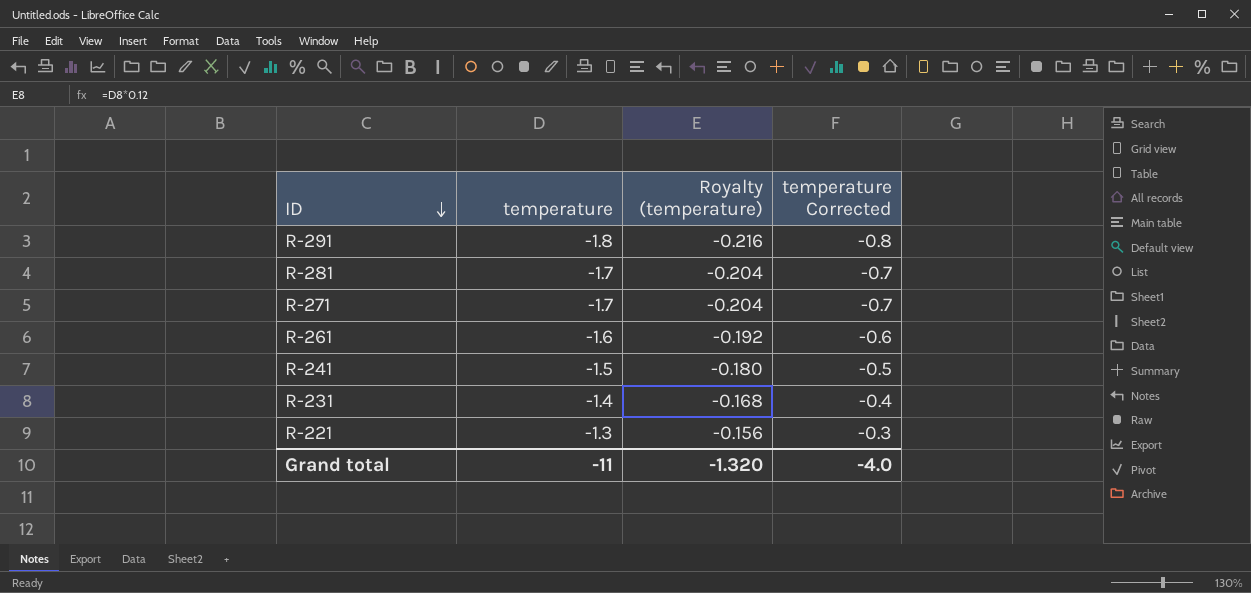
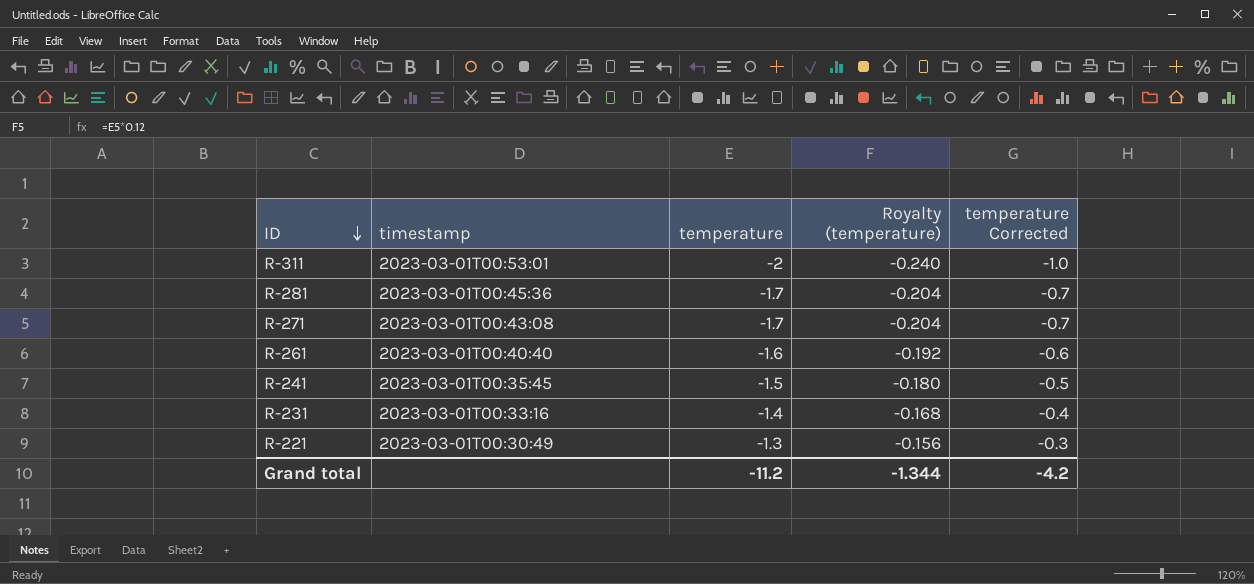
column timestamp | position: none -> 2
row R-291: -1.8 | -0.216 | -0.8 -> none
row R-311: none -> 2023-03-01T00:53:01 | -2 | -0.240 | -1.0
Grand total | temperature: -11 -> -11.2
Grand total | Royalty (temperature): -1.320 -> -1.344
Grand total | temperature Corrected: -4.0 -> -4.2

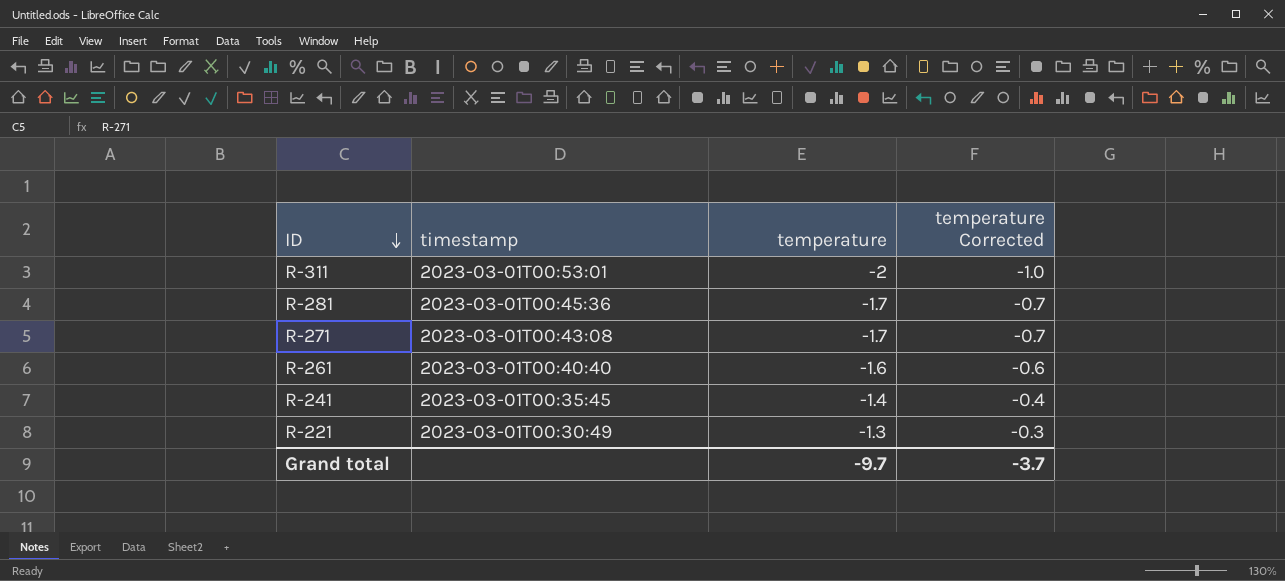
column Royalty (temperature) | formula: [temperature] * 0.12 -> none
row R-231: 2023-03-01T00:33:16 | -1.4 | -0.168 | -0.4 -> none
R-241 | temperature: -1.5 -> -1.4
R-241 | temperature Corrected: -0.5 -> -0.4
Grand total | temperature: -11.2 -> -9.7
Grand total | temperature Corrected: -4.2 -> -3.7

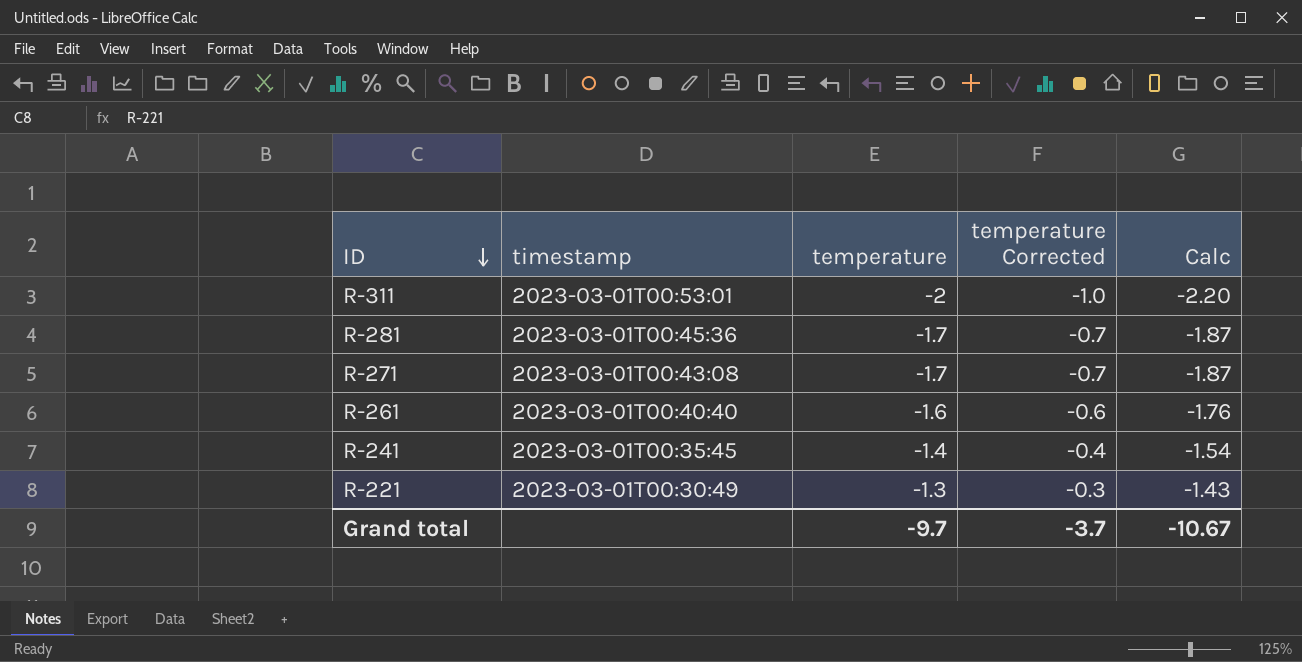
column Calc | formula: none -> [temperature] * 1.1

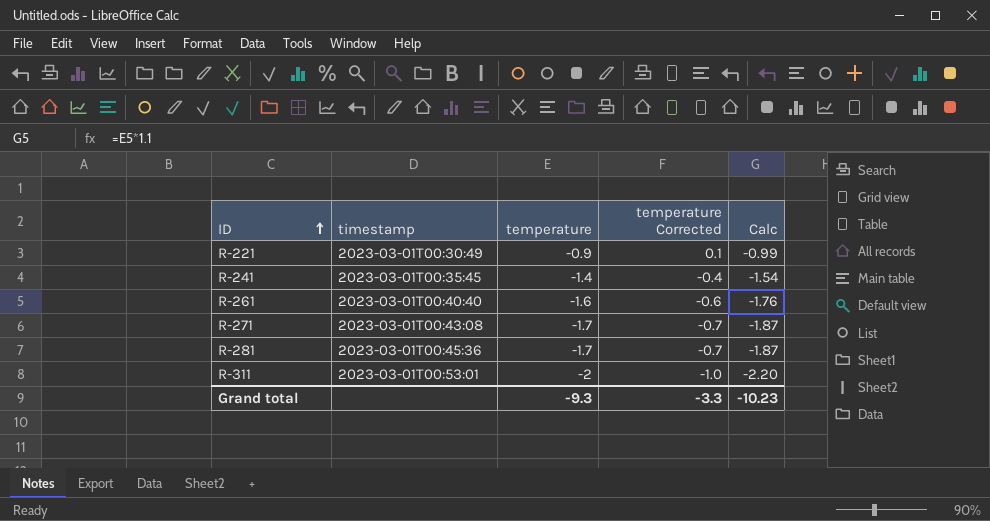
row order: ID descending -> ID ascending
R-221 | temperature: -1.3 -> -0.9
R-221 | temperature Corrected: -0.3 -> 0.1
R-221 | Calc: -1.43 -> -0.99
Grand total | temperature: -9.7 -> -9.3
Grand total | temperature Corrected: -3.7 -> -3.3
Grand total | Calc: -10.67 -> -10.23

